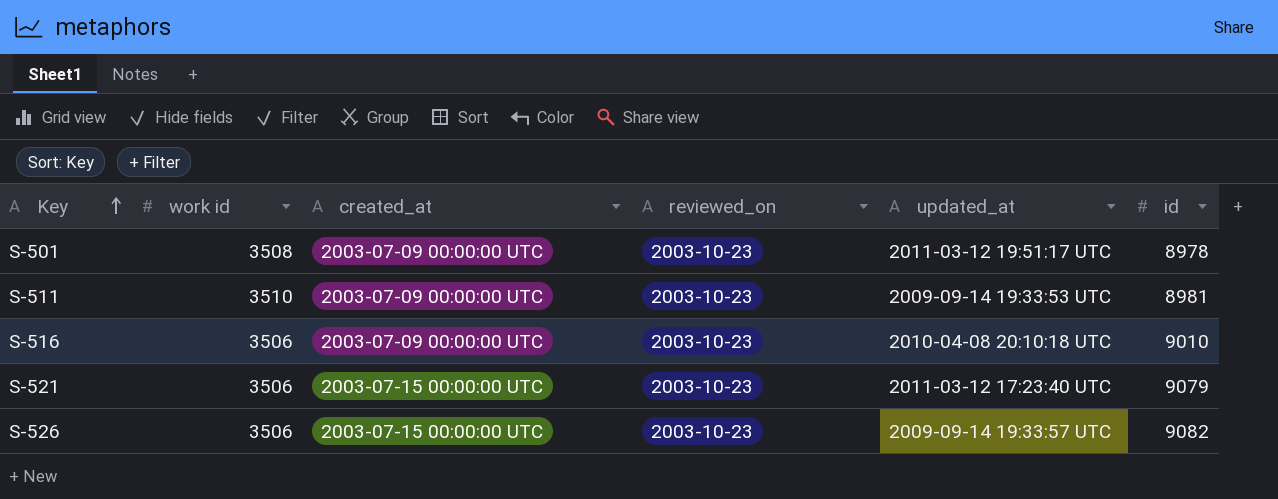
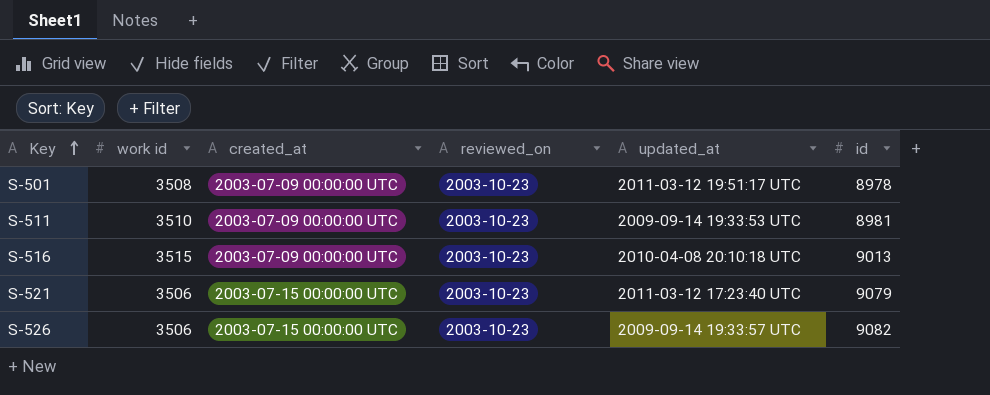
S-516 | work id: 3506 -> 3515
S-516 | id: 9010 -> 9013

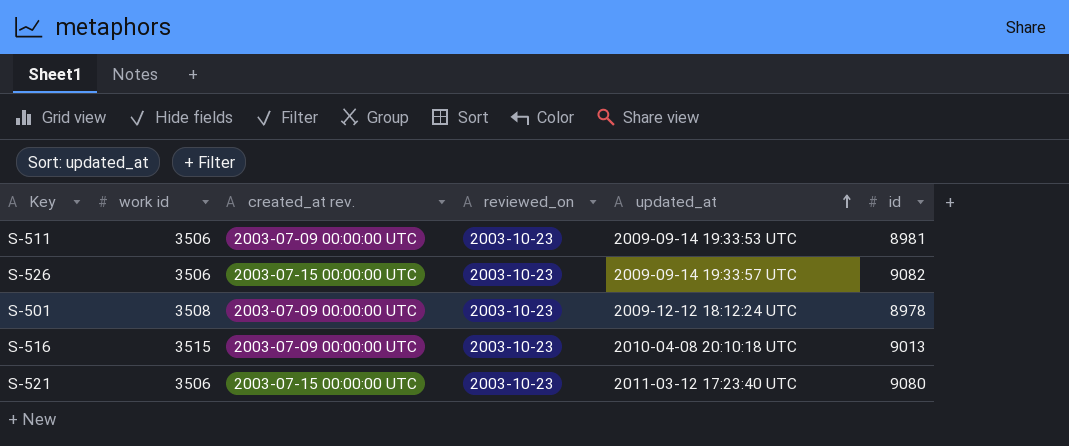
row order: Key ascending -> updated_at ascending
column name: created_at -> created_at rev.
S-511 | work id: 3510 -> 3506
S-501 | updated_at: 2011-03-12 19:51:17 UTC -> 2009-12-12 18:12:24 UTC
S-521 | id: 9079 -> 9080

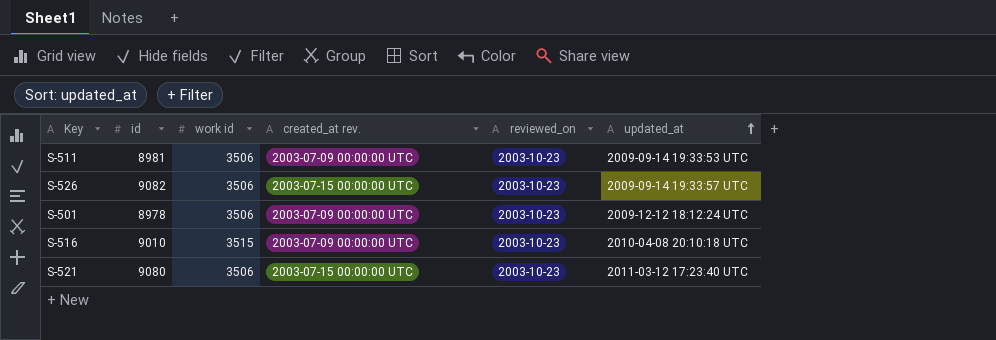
column id | position: 6 -> 2
S-501 | work id: 3508 -> 3506
S-516 | id: 9013 -> 9010

